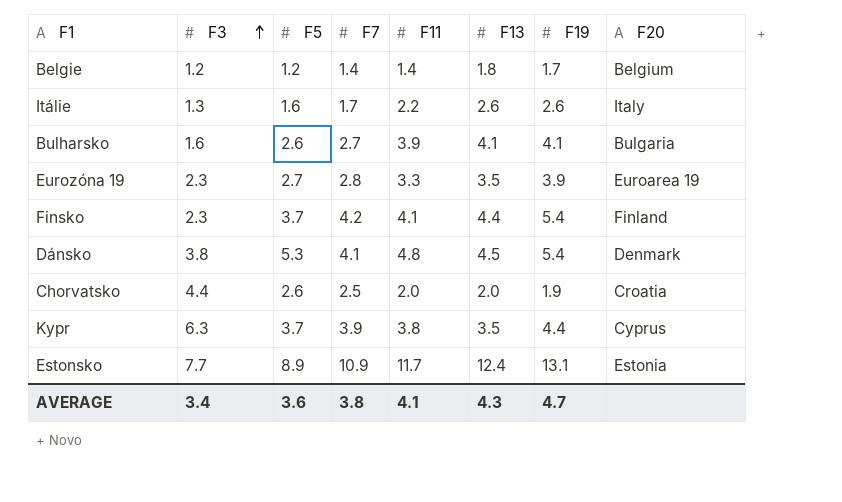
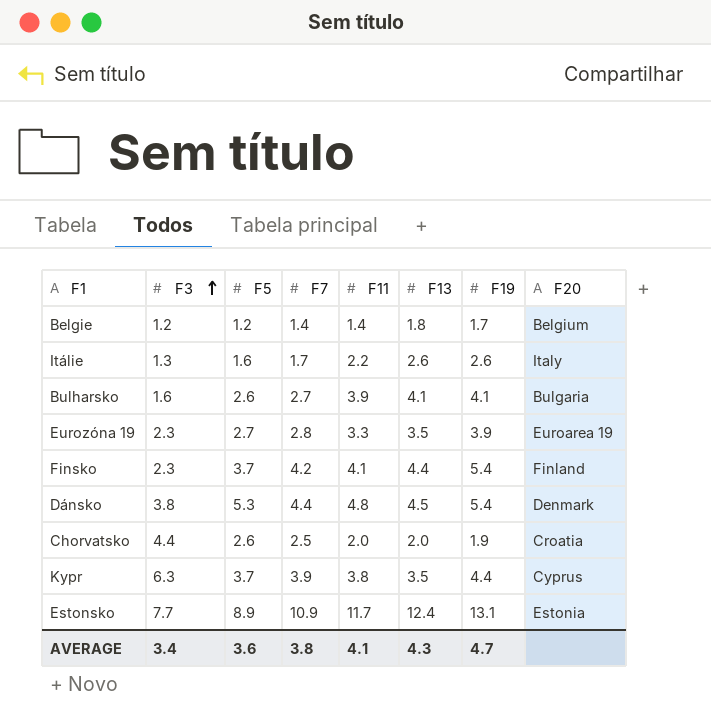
Dánsko | F7: 4.1 -> 4.4

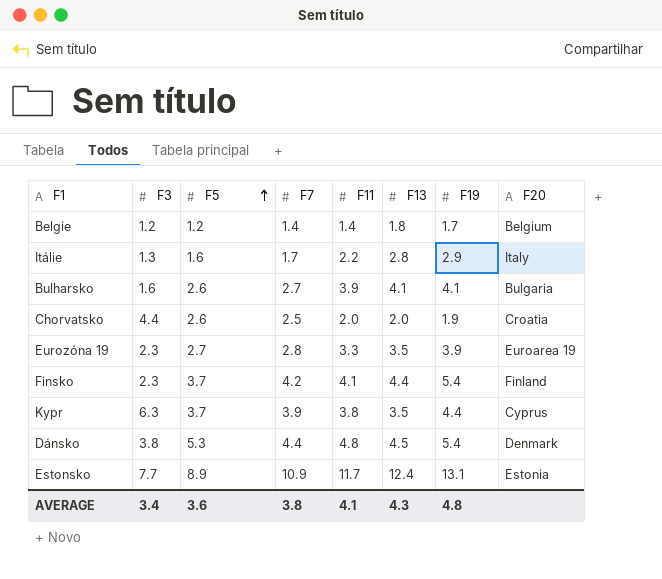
row order: F3 ascending -> F5 ascending
Itálie | F13: 2.6 -> 2.8
Itálie | F19: 2.6 -> 2.9
AVERAGE | F19: 4.7 -> 4.8

